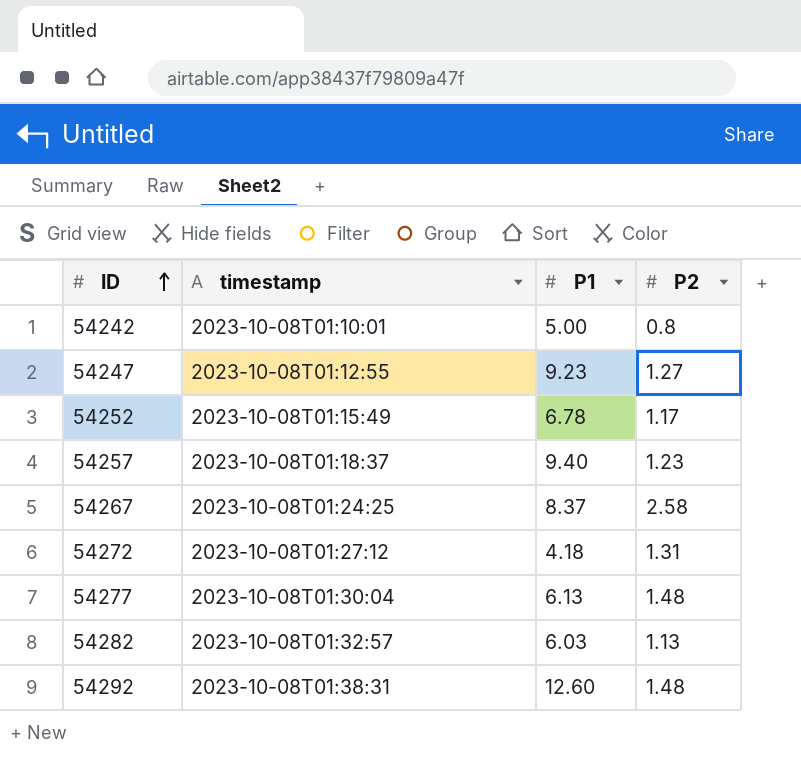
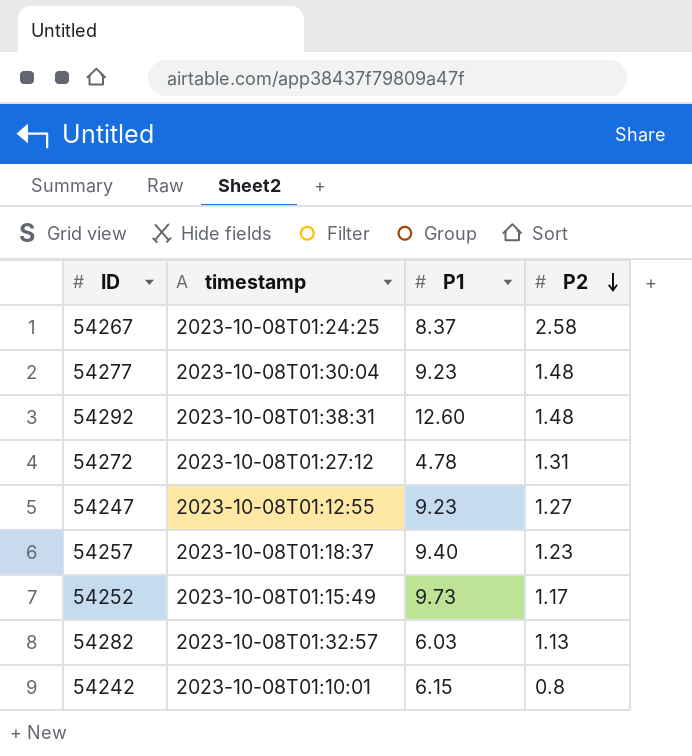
row order: ID ascending -> P2 descending
54277 | P1: 6.13 -> 9.23
54272 | P1: 4.18 -> 4.78
54252 | P1: 6.78 -> 9.73
54242 | P1: 5.00 -> 6.15

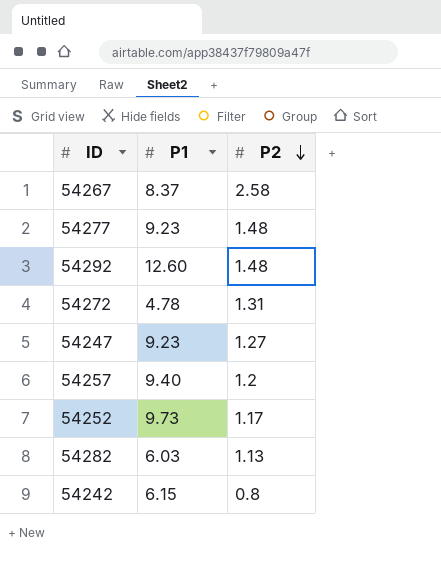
column timestamp | position: 2 -> none
54257 | P2: 1.23 -> 1.2

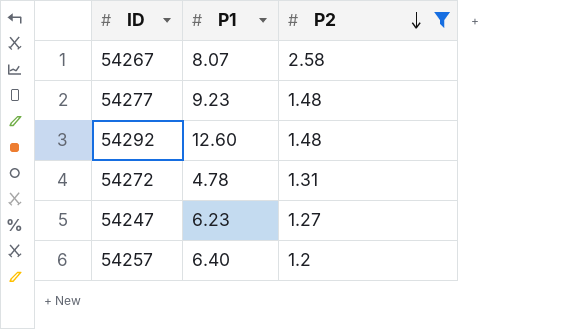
filter: none -> P2 >= 1.2
54267 | P1: 8.37 -> 8.07
54247 | P1: 9.23 -> 6.23
54257 | P1: 9.40 -> 6.40

